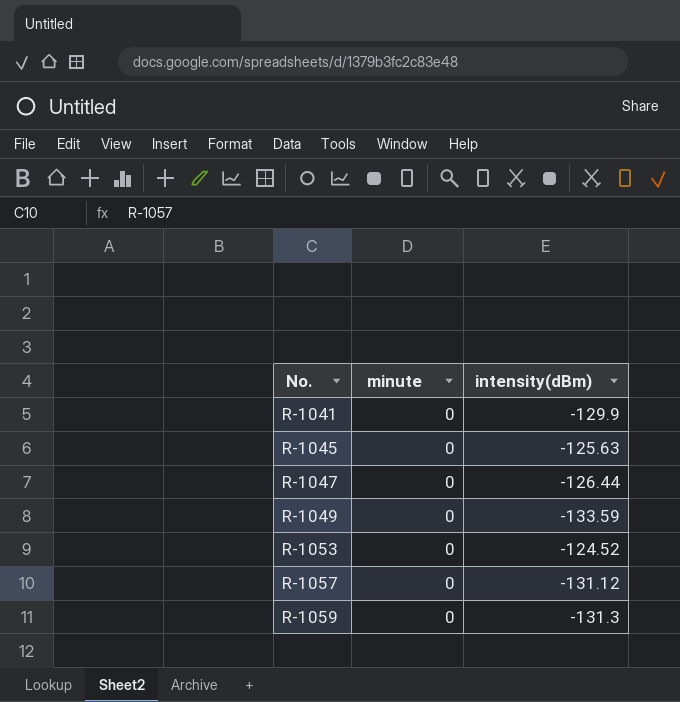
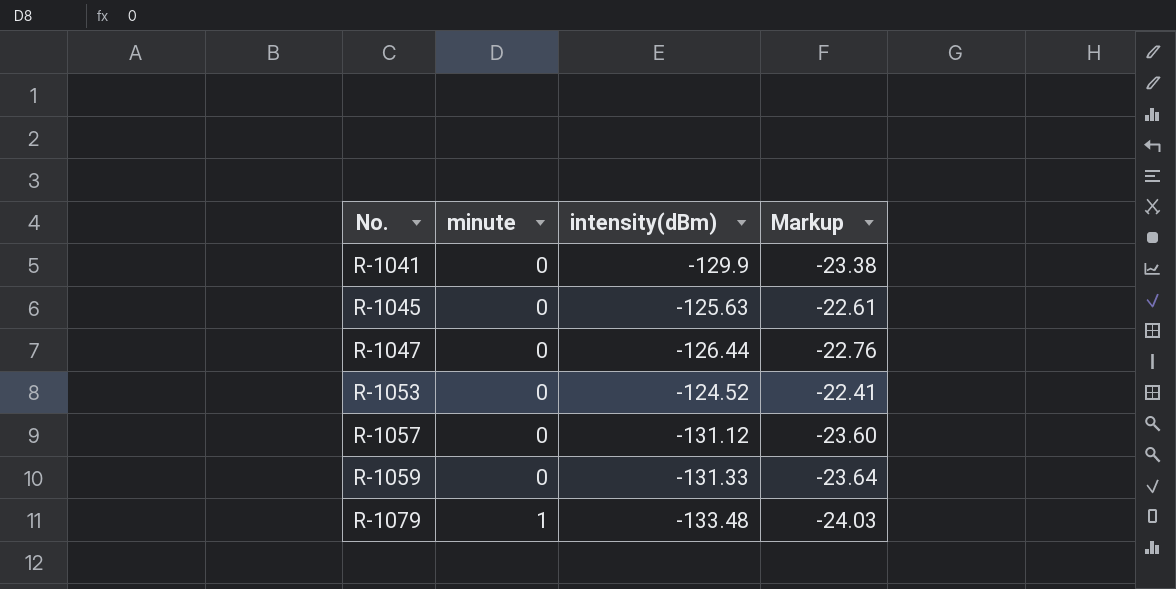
column Markup | formula: none -> [intensity(dBm)] * 0.18
row R-1049: 0 | -133.59 -> none
R-1059 | intensity(dBm): -131.3 -> -131.33
row R-1079: none -> 1 | -133.48 | -24.03

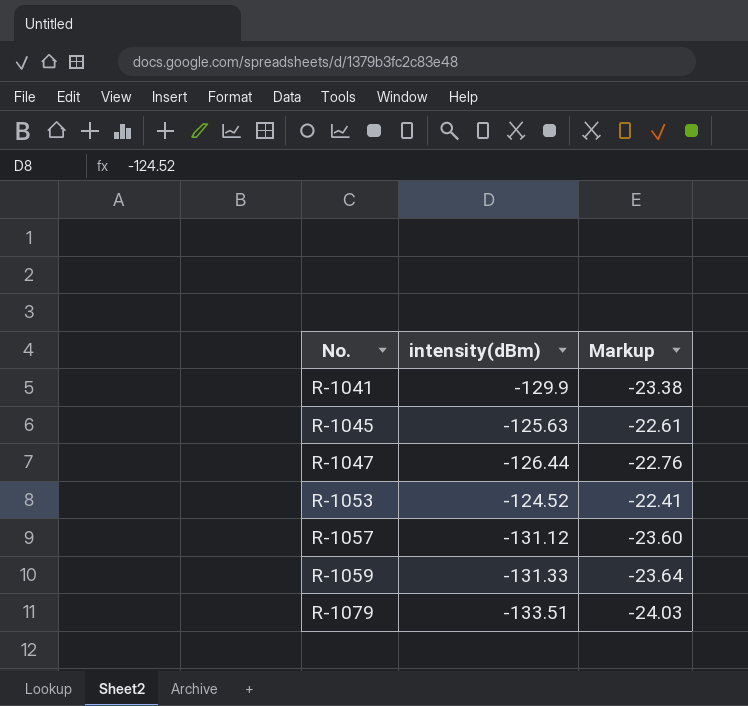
column minute | position: 2 -> none
R-1079 | intensity(dBm): -133.48 -> -133.51

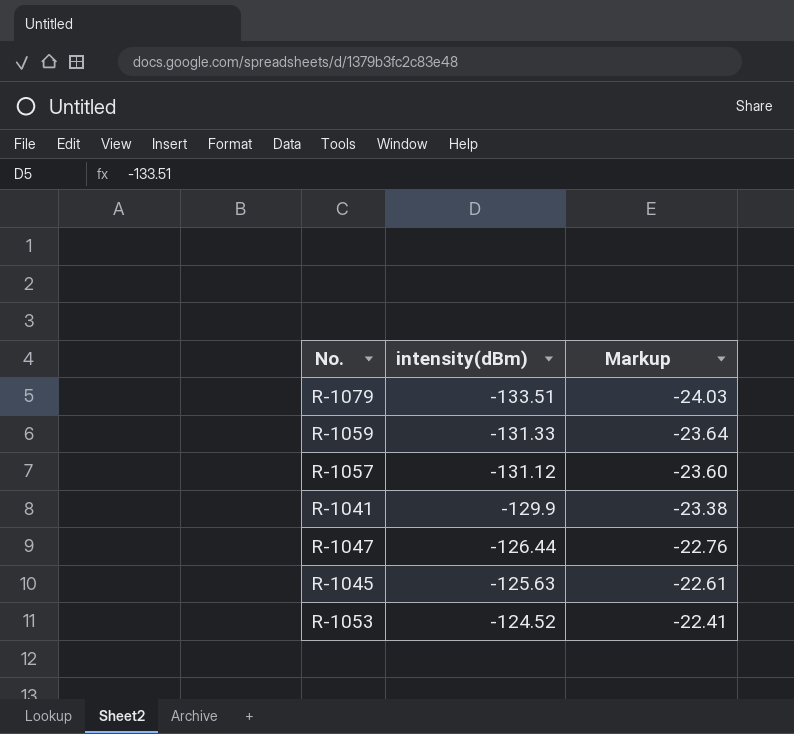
row order: No. ascending -> intensity(dBm) ascending

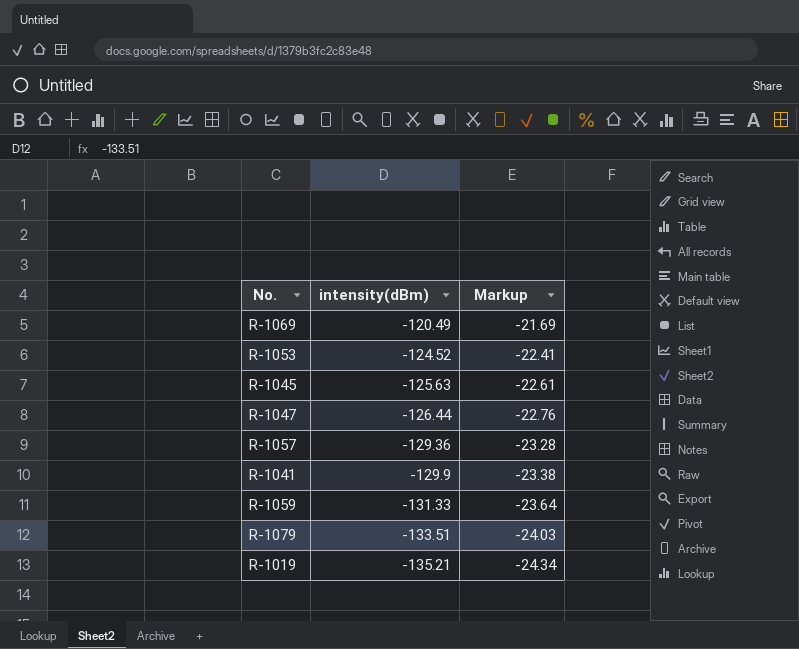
row order: intensity(dBm) ascending -> intensity(dBm) descending
row R-1069: none -> -120.49 | -21.69
R-1057 | intensity(dBm): -131.12 -> -129.36
R-1057 | Markup: -23.60 -> -23.28
row R-1019: none -> -135.21 | -24.34

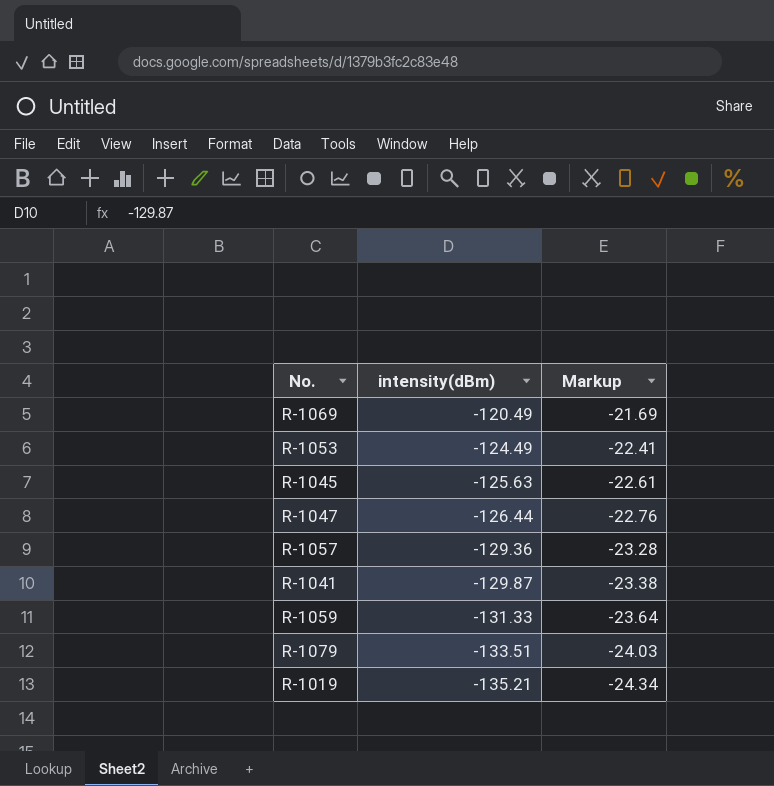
R-1053 | intensity(dBm): -124.52 -> -124.49
R-1041 | intensity(dBm): -129.9 -> -129.87

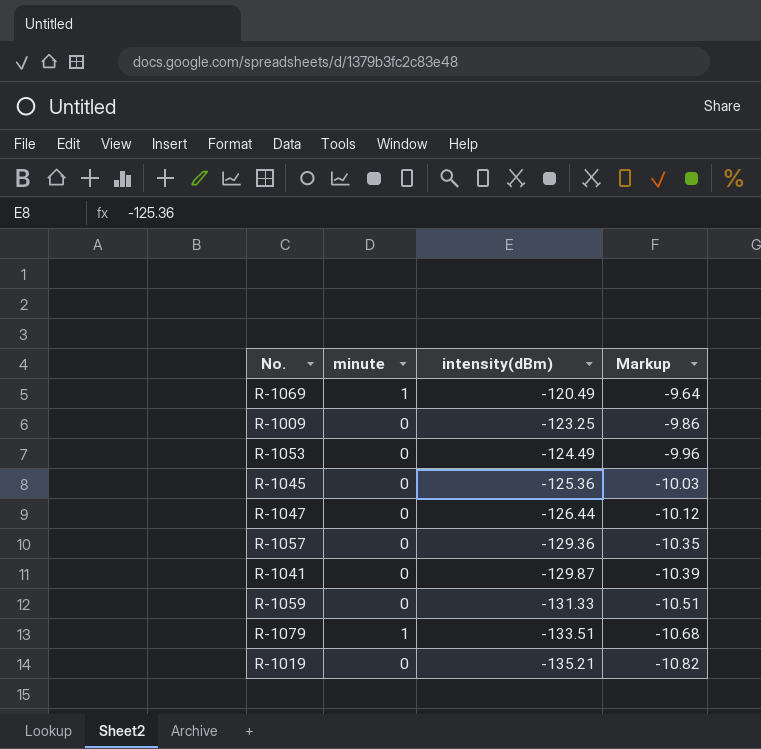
column minute | position: none -> 2
column Markup | formula: [intensity(dBm)] * 0.18 -> [intensity(dBm)] * 0.08
row R-1009: none -> 0 | -123.25 | -9.86
R-1045 | intensity(dBm): -125.63 -> -125.36

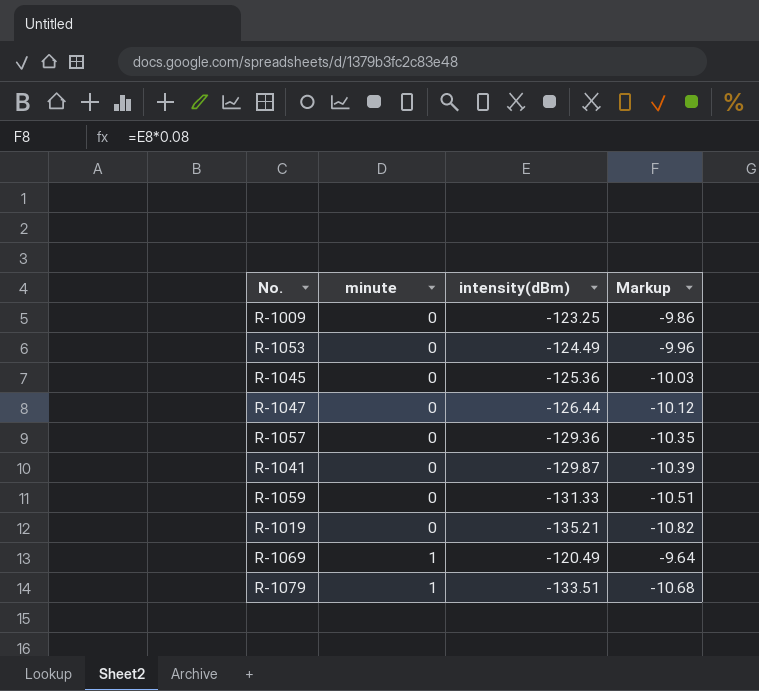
row order: intensity(dBm) descending -> minute ascending

